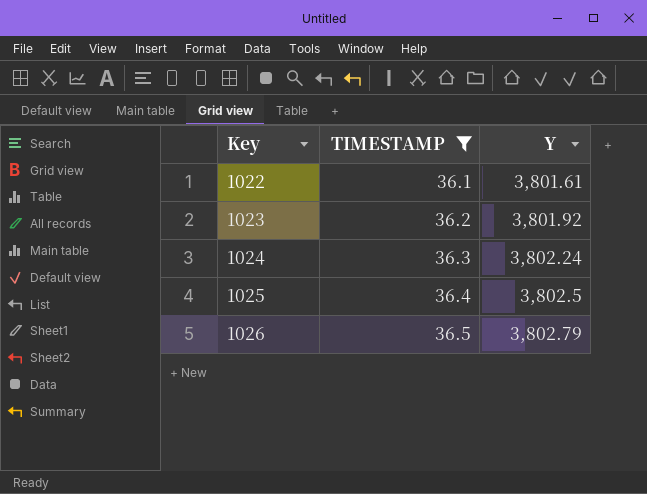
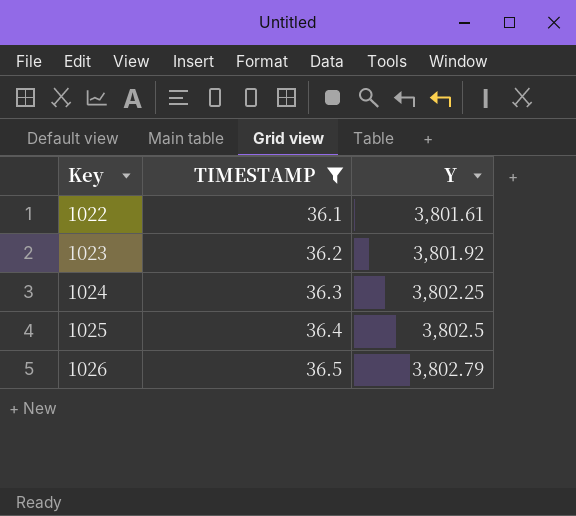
1024 | Y: 3,802.24 -> 3,802.25

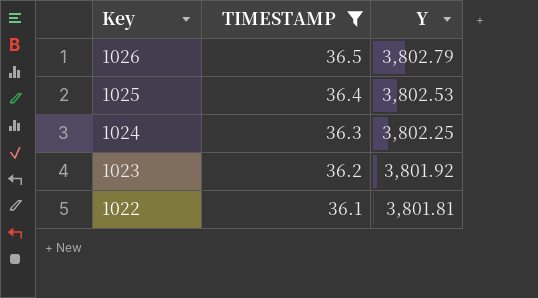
row order: Key ascending -> Key descending
1025 | Y: 3,802.5 -> 3,802.53
1022 | Y: 3,801.61 -> 3,801.81

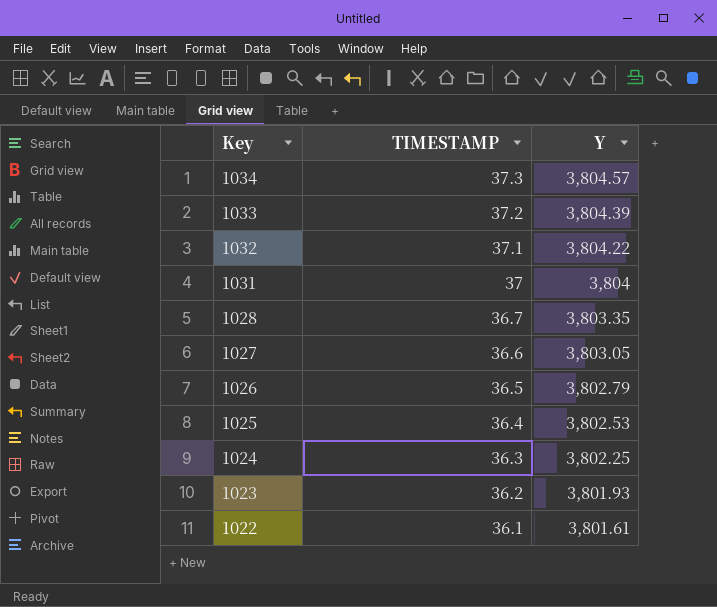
filter: TIMESTAMP <= 36.5 -> none
1023 | Y: 3,801.92 -> 3,801.93
1022 | Y: 3,801.81 -> 3,801.61

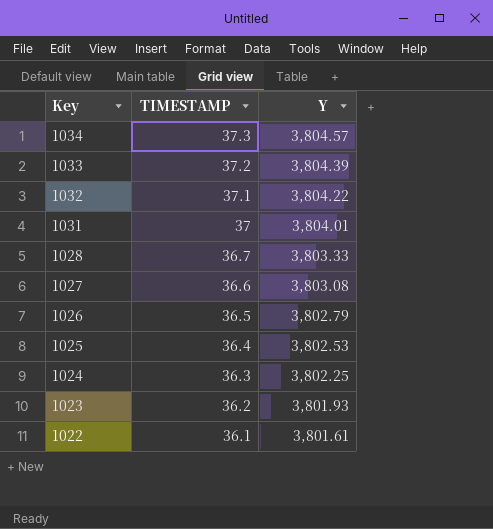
1031 | Y: 3,804 -> 3,804.01
1028 | Y: 3,803.35 -> 3,803.33
1027 | Y: 3,803.05 -> 3,803.08

